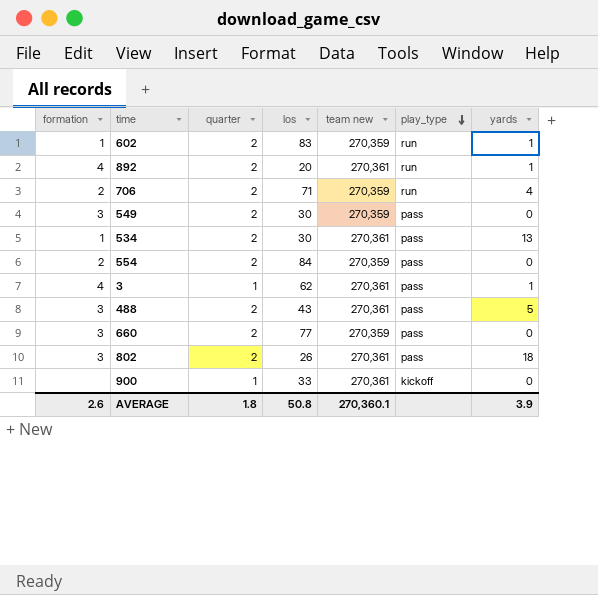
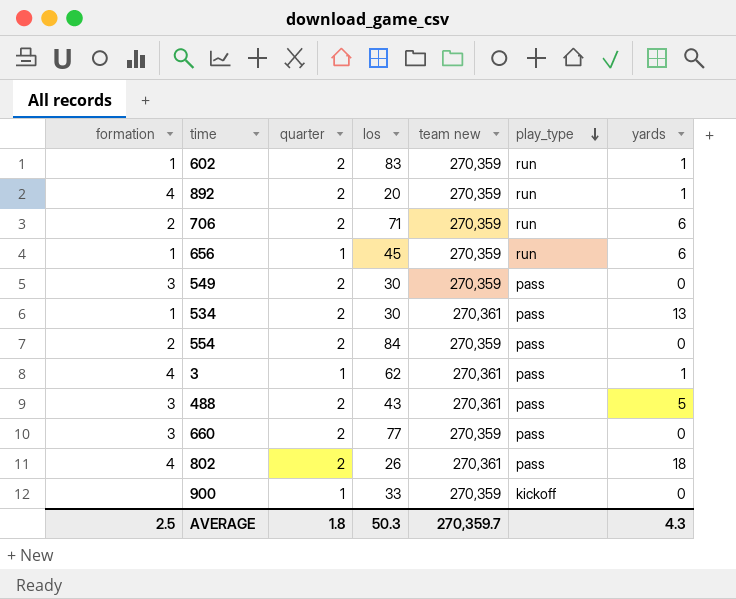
892 | team new: 270,361 -> 270,359
706 | yards: 4 -> 6
row 656: none -> 1 | 1 | 45 | 270,359 | run | 6
802 | formation: 3 -> 4
900 | team new: 270,361 -> 270,359
AVERAGE | formation: 2.6 -> 2.5
AVERAGE | los: 50.8 -> 50.3
AVERAGE | team new: 270,360.1 -> 270,359.7
AVERAGE | yards: 3.9 -> 4.3

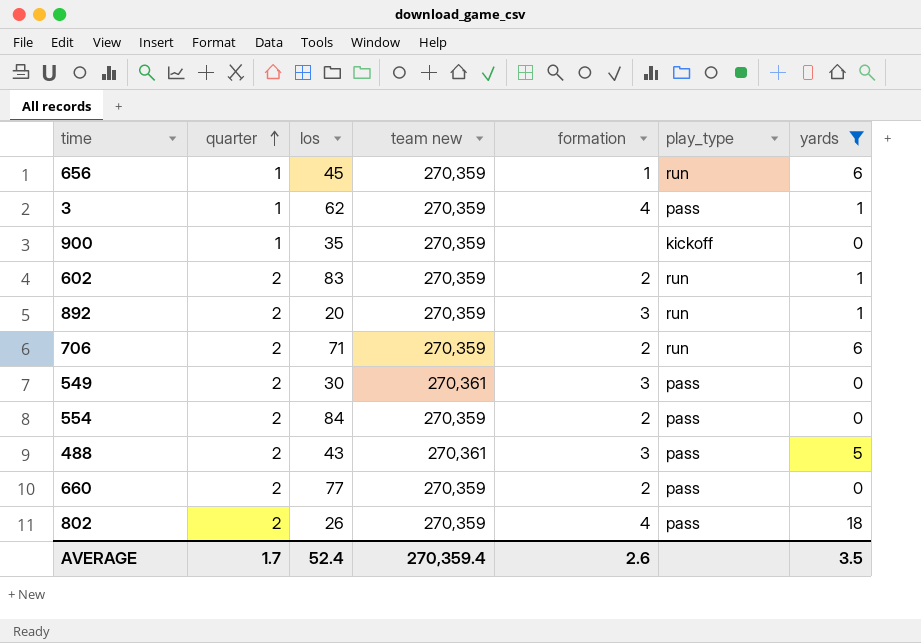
filter: none -> yards != 13
row order: play_type descending -> quarter ascending
column formation | position: 1 -> 5
3 | team new: 270,361 -> 270,359
900 | los: 33 -> 35
602 | formation: 1 -> 2
892 | formation: 4 -> 3
549 | team new: 270,359 -> 270,361
660 | formation: 3 -> 2
802 | team new: 270,361 -> 270,359
AVERAGE | quarter: 1.8 -> 1.7
AVERAGE | los: 50.3 -> 52.4
AVERAGE | team new: 270,359.7 -> 270,359.4
AVERAGE | formation: 2.5 -> 2.6
AVERAGE | yards: 4.3 -> 3.5

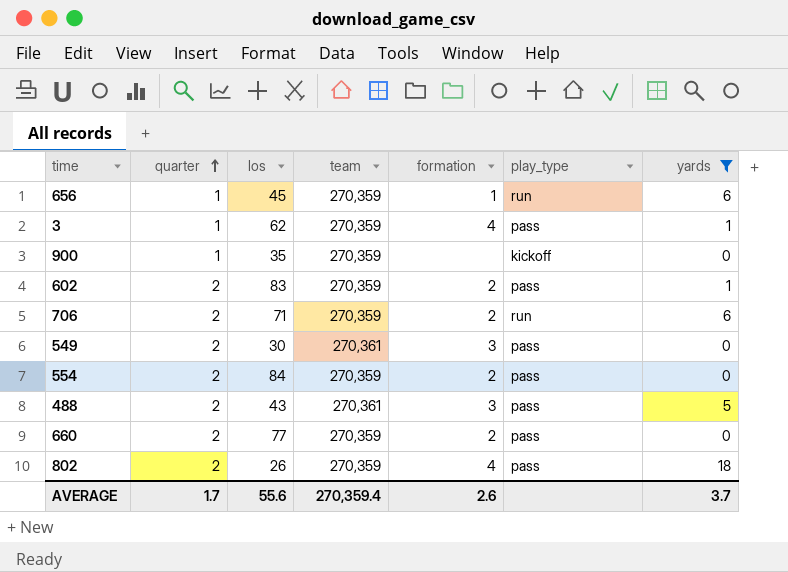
column name: team new -> team
row 892: 2 | 20 | 270,359 | 3 | run | 1 -> none
602 | play_type: run -> pass
AVERAGE | los: 52.4 -> 55.6
AVERAGE | yards: 3.5 -> 3.7

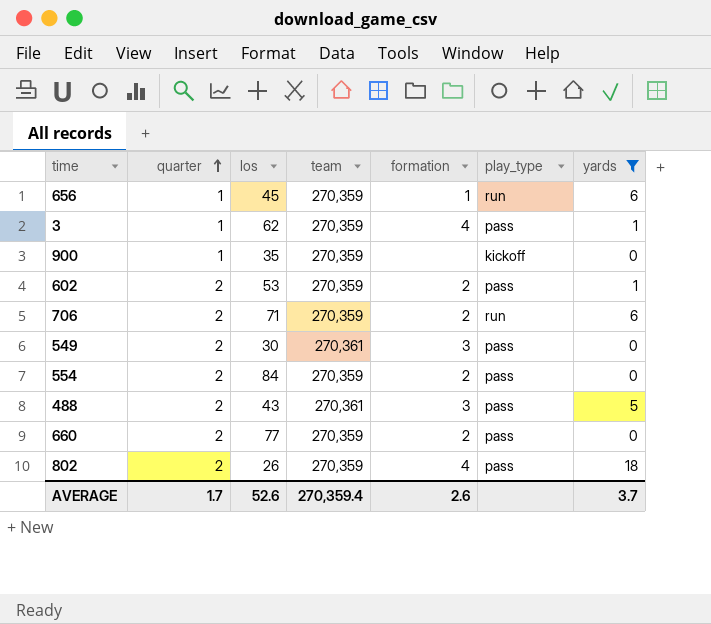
602 | los: 83 -> 53
AVERAGE | los: 55.6 -> 52.6

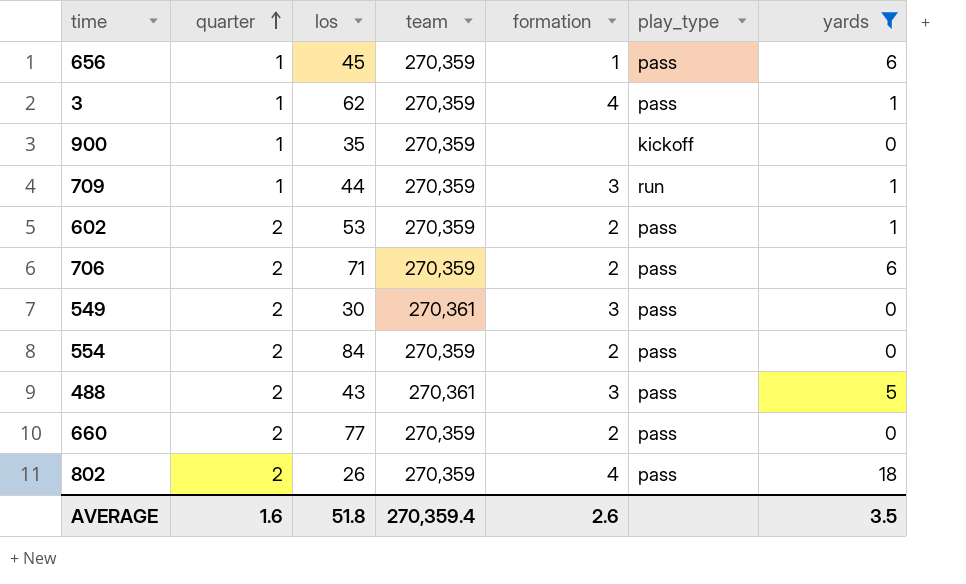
656 | play_type: run -> pass
row 709: none -> 1 | 44 | 270,359 | 3 | run | 1
706 | play_type: run -> pass
AVERAGE | quarter: 1.7 -> 1.6
AVERAGE | los: 52.6 -> 51.8
AVERAGE | yards: 3.7 -> 3.5

